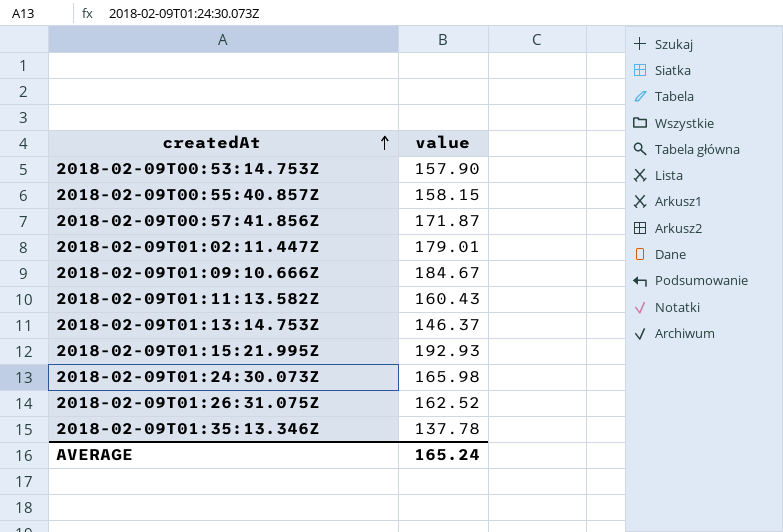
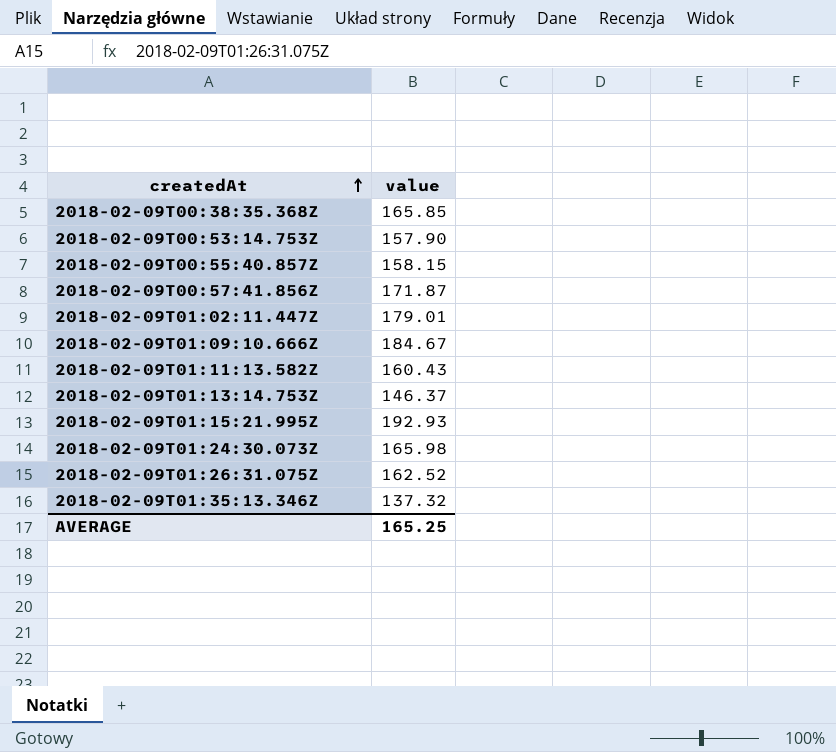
row 2018-02-09T00:38:35.368Z: none -> 165.85
2018-02-09T01:35:13.346Z | value: 137.78 -> 137.32
AVERAGE | value: 165.24 -> 165.25

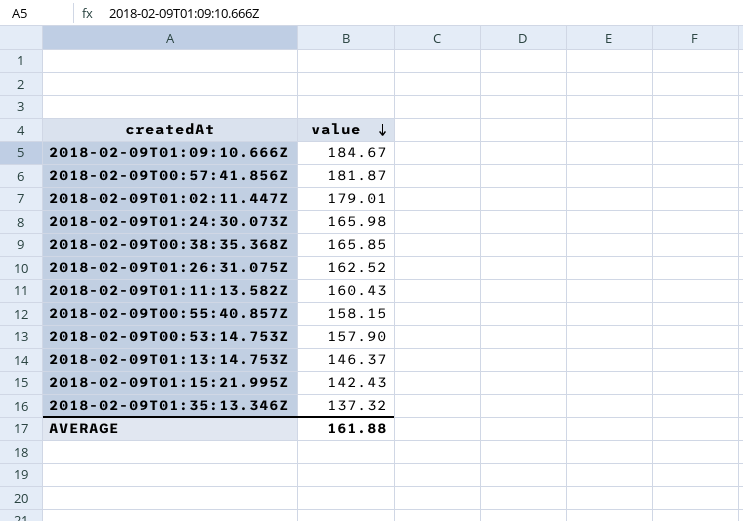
row order: createdAt ascending -> value descending
2018-02-09T00:57:41.856Z | value: 171.87 -> 181.87
2018-02-09T01:15:21.995Z | value: 192.93 -> 142.43
AVERAGE | value: 165.25 -> 161.88

